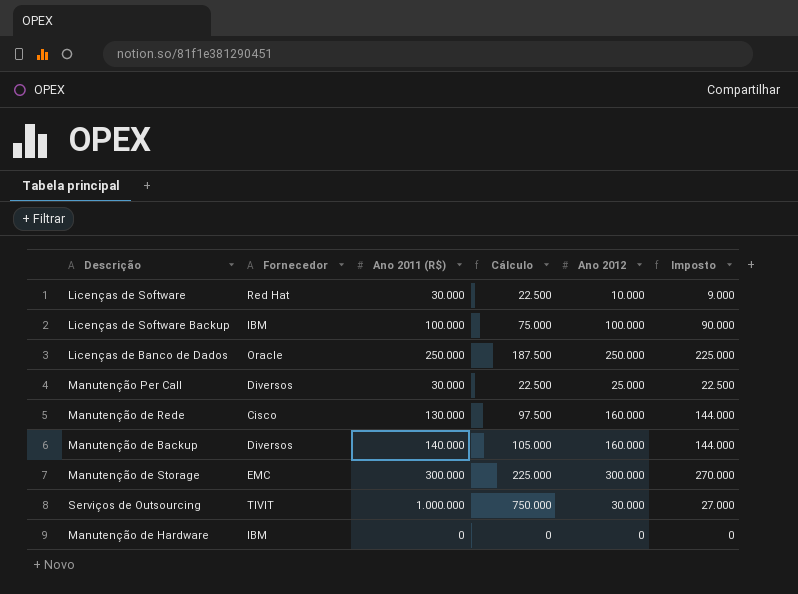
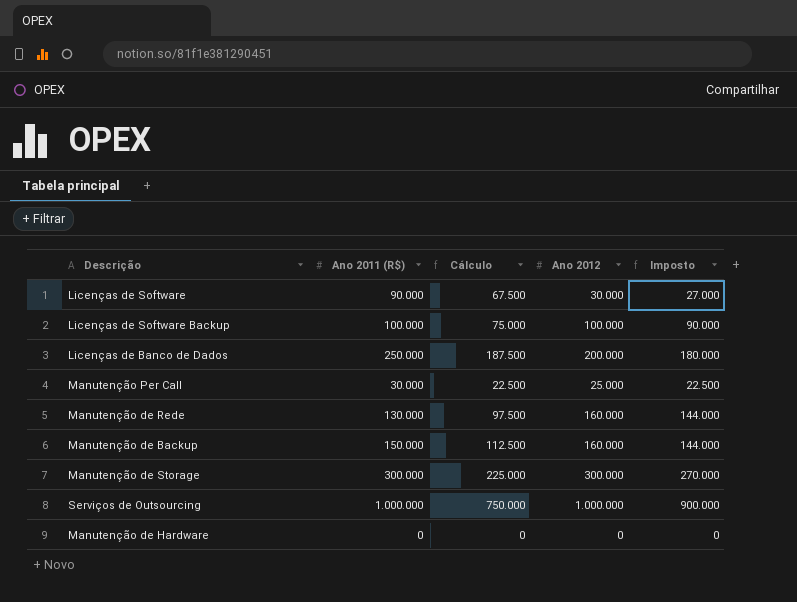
column Fornecedor | position: 2 -> none
Licenças de Software | Ano 2011 (R$): 30.000 -> 90.000
Licenças de Software | Cálculo: 22.500 -> 67.500
Licenças de Software | Ano 2012: 10.000 -> 30.000
Licenças de Software | Imposto: 9.000 -> 27.000
Licenças de Banco de Dados | Ano 2012: 250.000 -> 200.000
Licenças de Banco de Dados | Imposto: 225.000 -> 180.000
Manutenção de Backup | Ano 2011 (R$): 140.000 -> 150.000
Manutenção de Backup | Cálculo: 105.000 -> 112.500
Serviços de Outsourcing | Ano 2012: 30.000 -> 1.000.000
Serviços de Outsourcing | Imposto: 27.000 -> 900.000

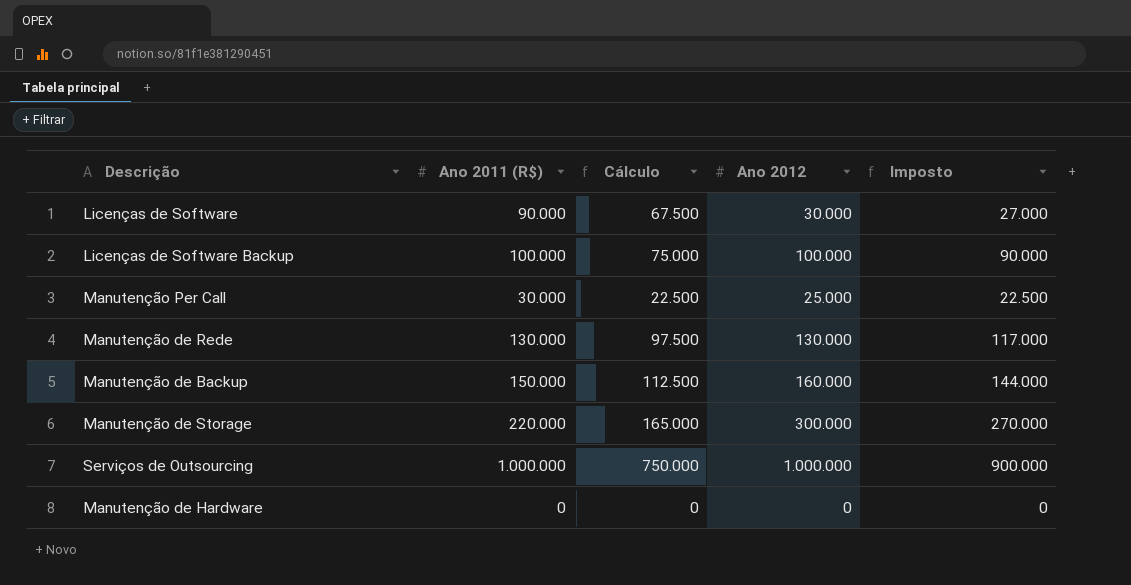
row Licenças de Banco de Dados: 250.000 | 187.500 | 200.000 | 180.000 -> none
Manutenção de Rede | Ano 2012: 160.000 -> 130.000
Manutenção de Rede | Imposto: 144.000 -> 117.000
Manutenção de Storage | Ano 2011 (R$): 300.000 -> 220.000
Manutenção de Storage | Cálculo: 225.000 -> 165.000

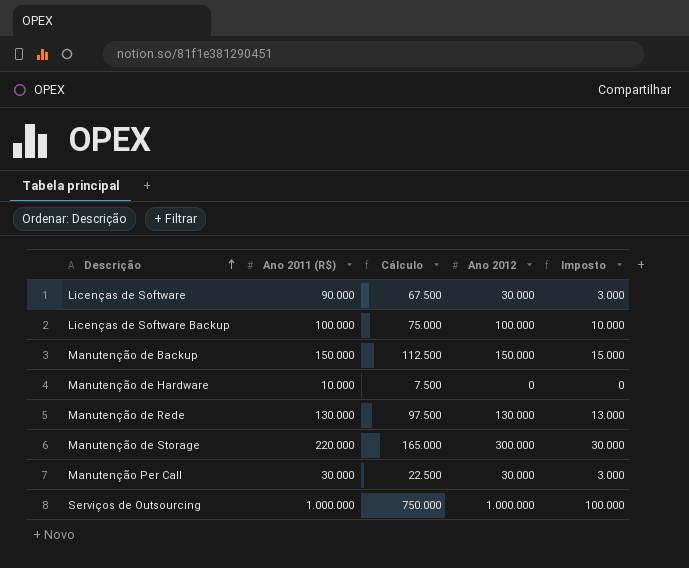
row order: none -> Descrição ascending
column Imposto | formula: [Ano 2012] * 0,9 -> [Ano 2012] * 0,1
Manutenção de Backup | Ano 2012: 160.000 -> 150.000
Manutenção de Hardware | Ano 2011 (R$): 0 -> 10.000
Manutenção de Hardware | Cálculo: 0 -> 7.500
Manutenção Per Call | Ano 2012: 25.000 -> 30.000

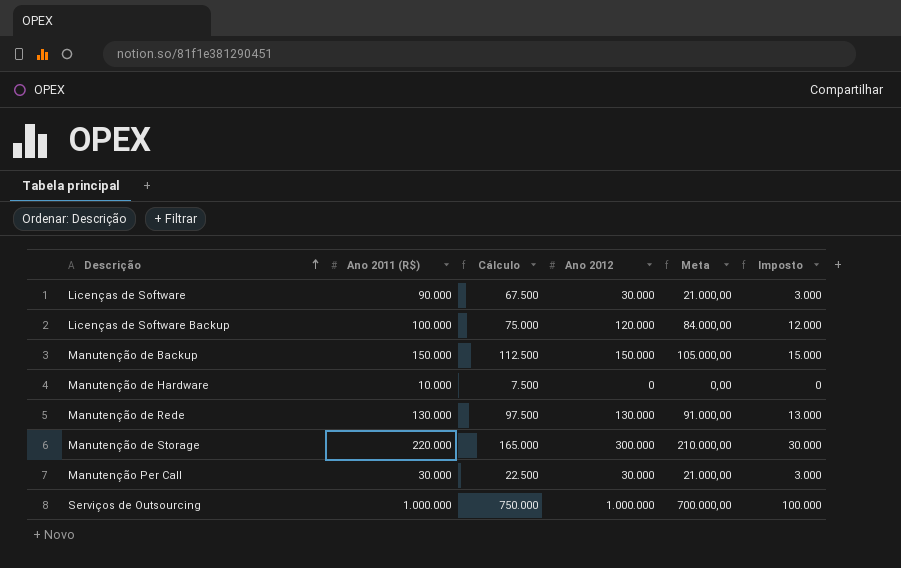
column Meta | formula: none -> [Ano 2012] * 0,7
Licenças de Software Backup | Ano 2012: 100.000 -> 120.000
Licenças de Software Backup | Imposto: 10.000 -> 12.000

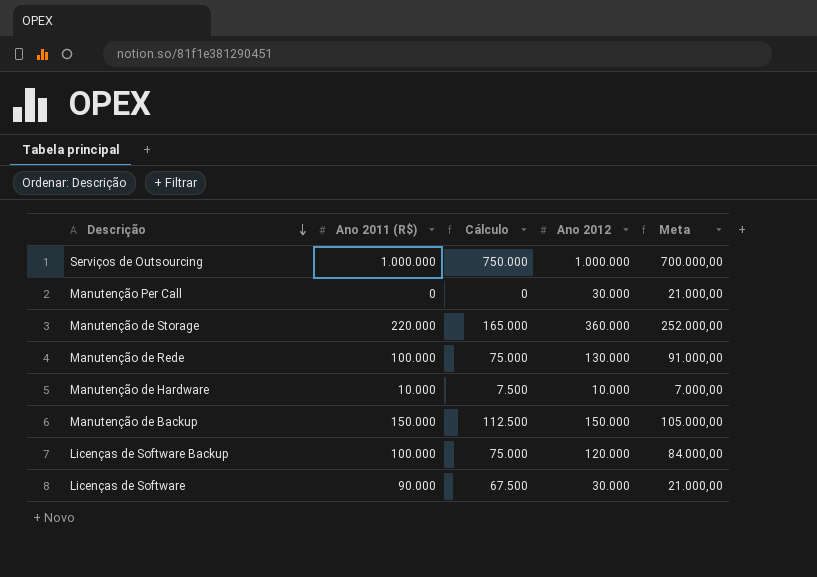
row order: Descrição ascending -> Descrição descending
column Imposto | formula: [Ano 2012] * 0,1 -> none
Manutenção Per Call | Ano 2011 (R$): 30.000 -> 0
Manutenção Per Call | Cálculo: 22.500 -> 0
Manutenção de Storage | Ano 2012: 300.000 -> 360.000
Manutenção de Storage | Meta: 210.000,00 -> 252.000,00
Manutenção de Rede | Ano 2011 (R$): 130.000 -> 100.000
Manutenção de Rede | Cálculo: 97.500 -> 75.000
Manutenção de Hardware | Ano 2012: 0 -> 10.000
Manutenção de Hardware | Meta: 0,00 -> 7.000,00

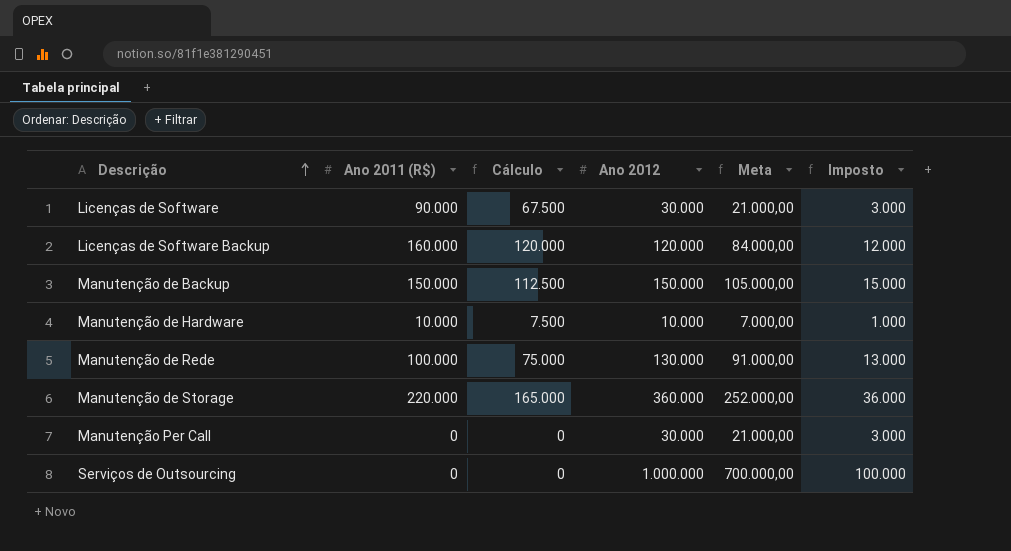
row order: Descrição descending -> Descrição ascending
column Imposto | formula: none -> [Ano 2012] * 0,1
Licenças de Software Backup | Ano 2011 (R$): 100.000 -> 160.000
Licenças de Software Backup | Cálculo: 75.000 -> 120.000
Serviços de Outsourcing | Ano 2011 (R$): 1.000.000 -> 0
Serviços de Outsourcing | Cálculo: 750.000 -> 0

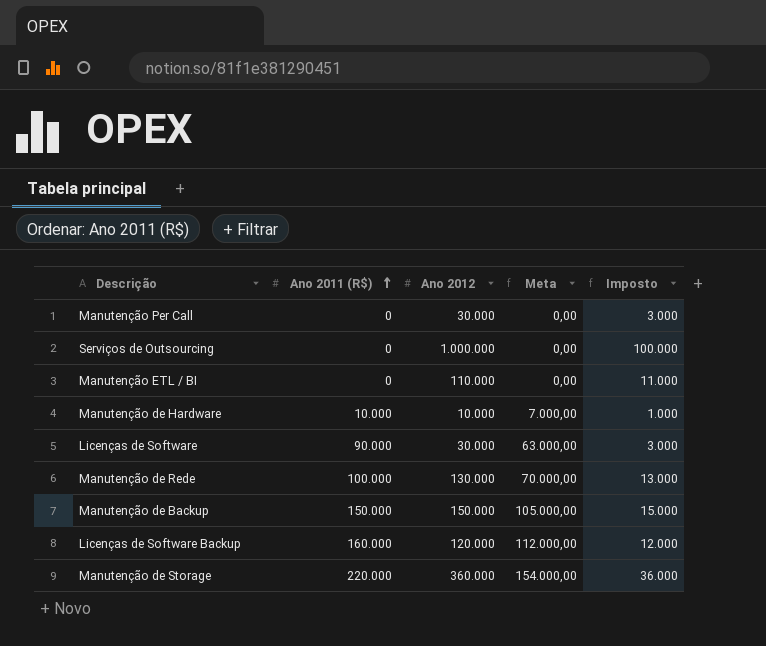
row order: Descrição ascending -> Ano 2011 (R$) ascending
column Cálculo | formula: [Ano 2011 (R$)] * 0,75 -> none
column Meta | formula: [Ano 2012] * 0,7 -> [Ano 2011 (R$)] * 0,7
row Manutenção ETL / BI: none -> 0 | 110.000 | 0,00 | 11.000

